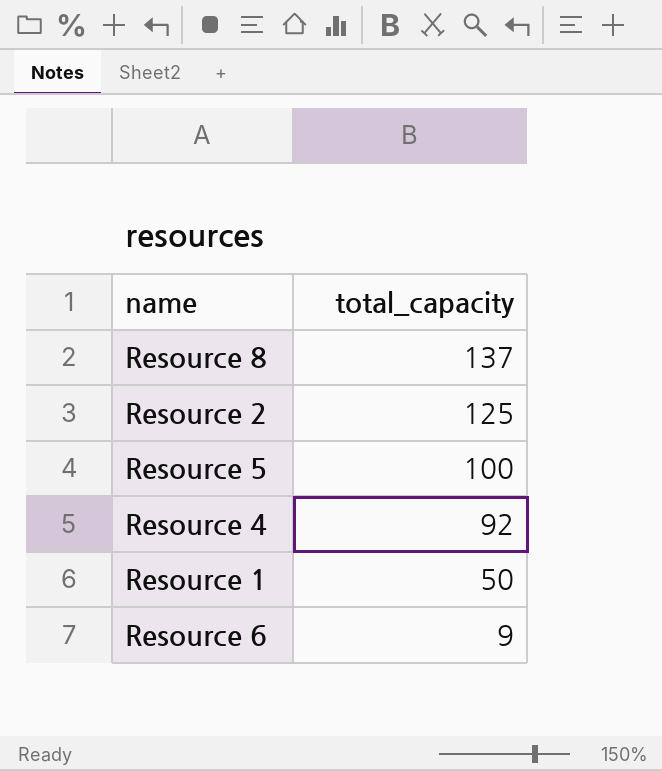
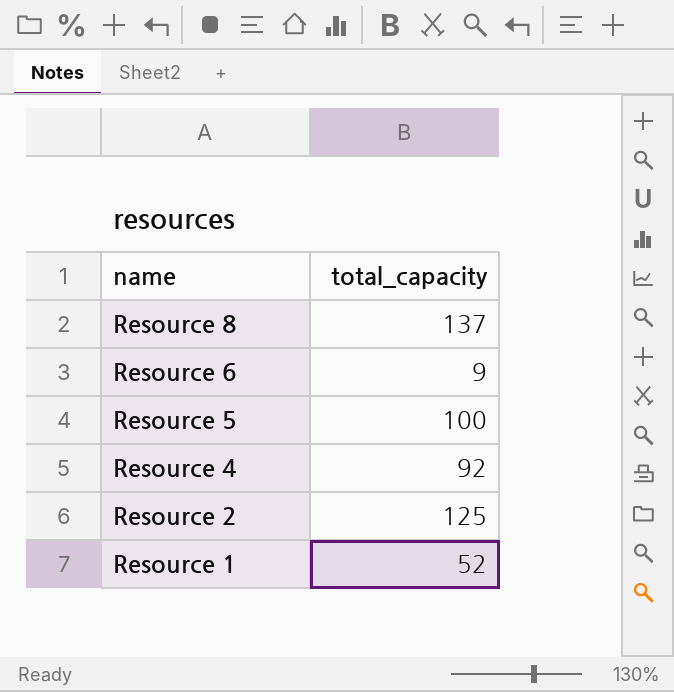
row order: total_capacity descending -> name descending
Resource 1 | total_capacity: 50 -> 52

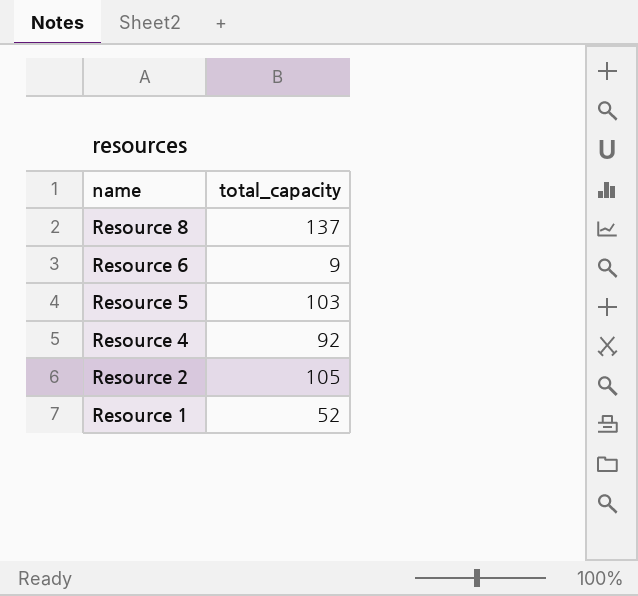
Resource 5 | total_capacity: 100 -> 103
Resource 2 | total_capacity: 125 -> 105

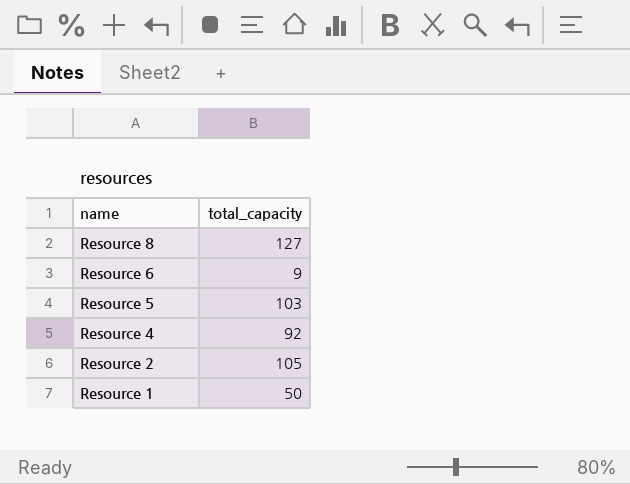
Resource 8 | total_capacity: 137 -> 127
Resource 1 | total_capacity: 52 -> 50

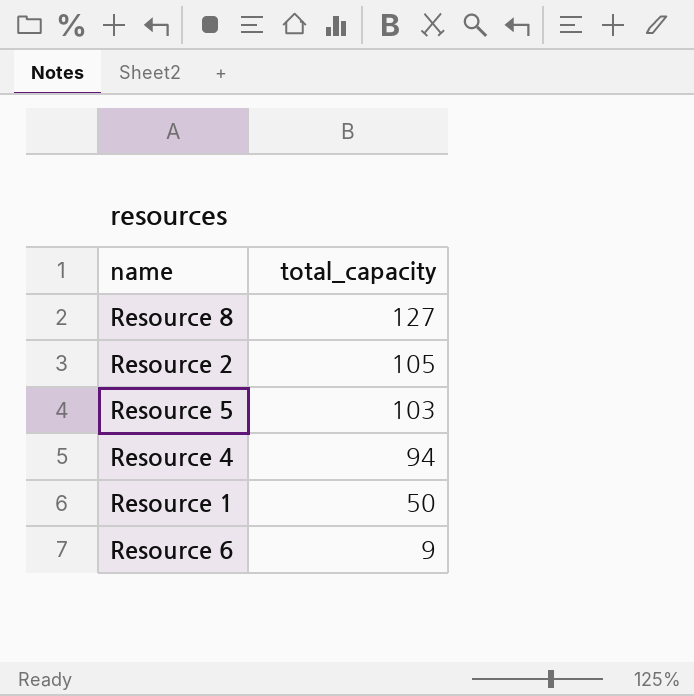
row order: name descending -> total_capacity descending
Resource 4 | total_capacity: 92 -> 94

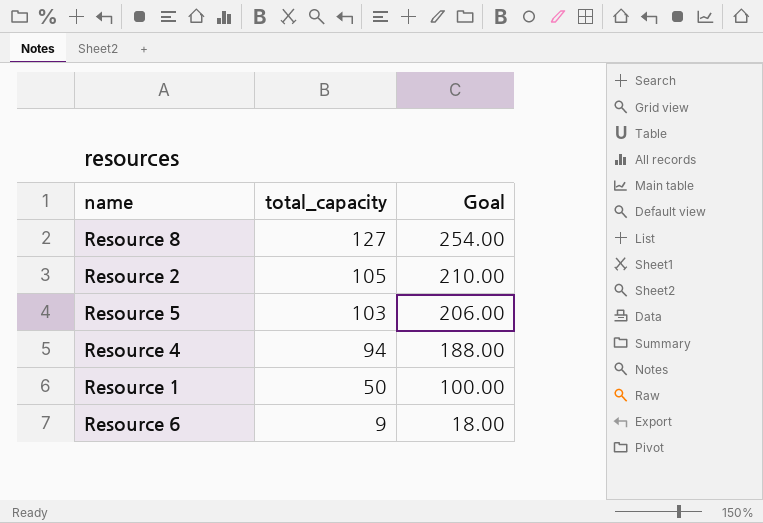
column Goal | formula: none -> [total_capacity] * 2

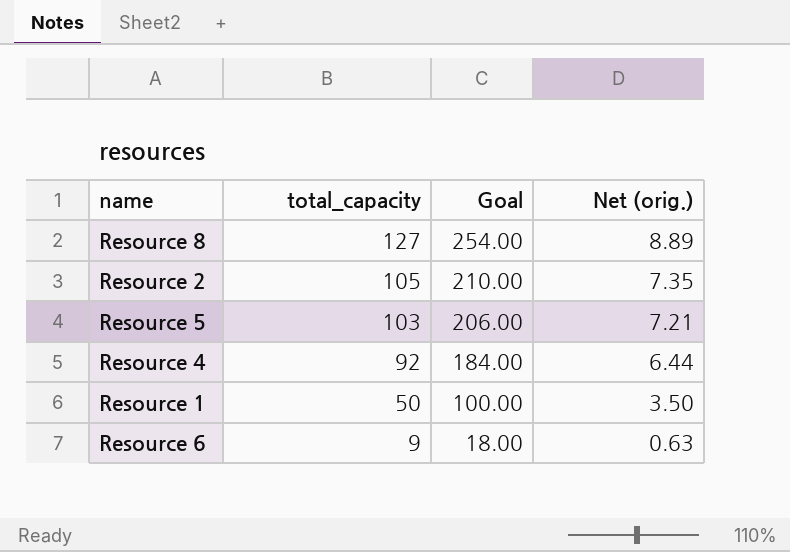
column Net (orig.) | formula: none -> [total_capacity] * 0.07
Resource 4 | total_capacity: 94 -> 92
Resource 4 | Goal: 188.00 -> 184.00

